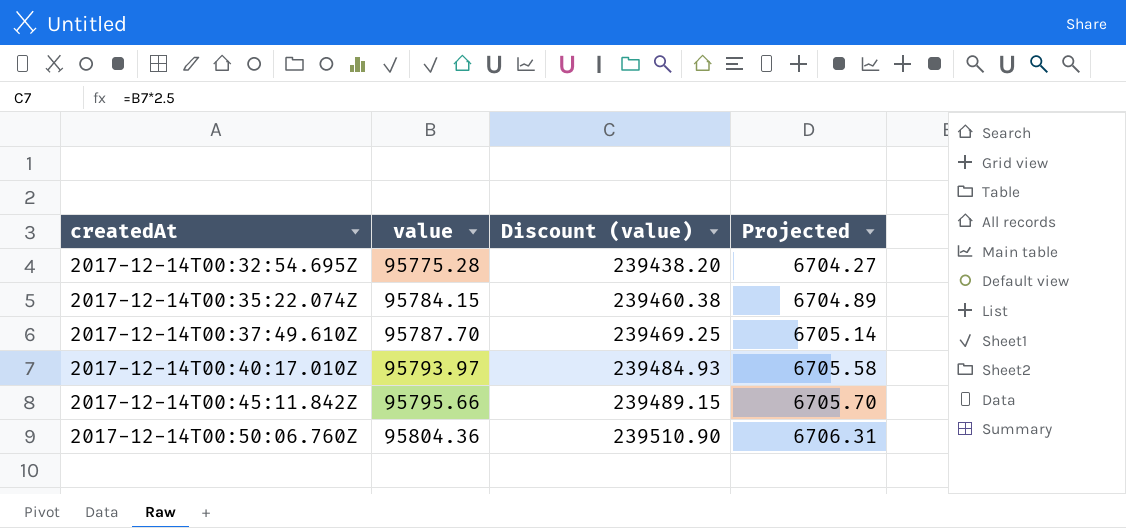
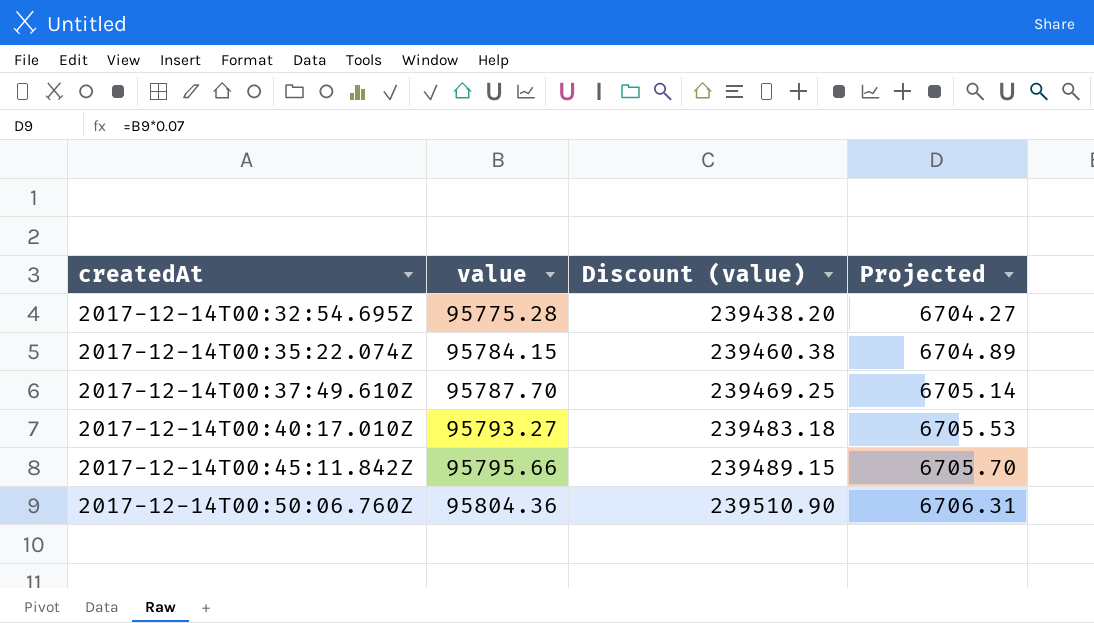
2017-12-14T00:40:17.010Z | value: 95793.97 -> 95793.27
2017-12-14T00:40:17.010Z | Discount (value): 239484.93 -> 239483.18
2017-12-14T00:40:17.010Z | Projected: 6705.58 -> 6705.53

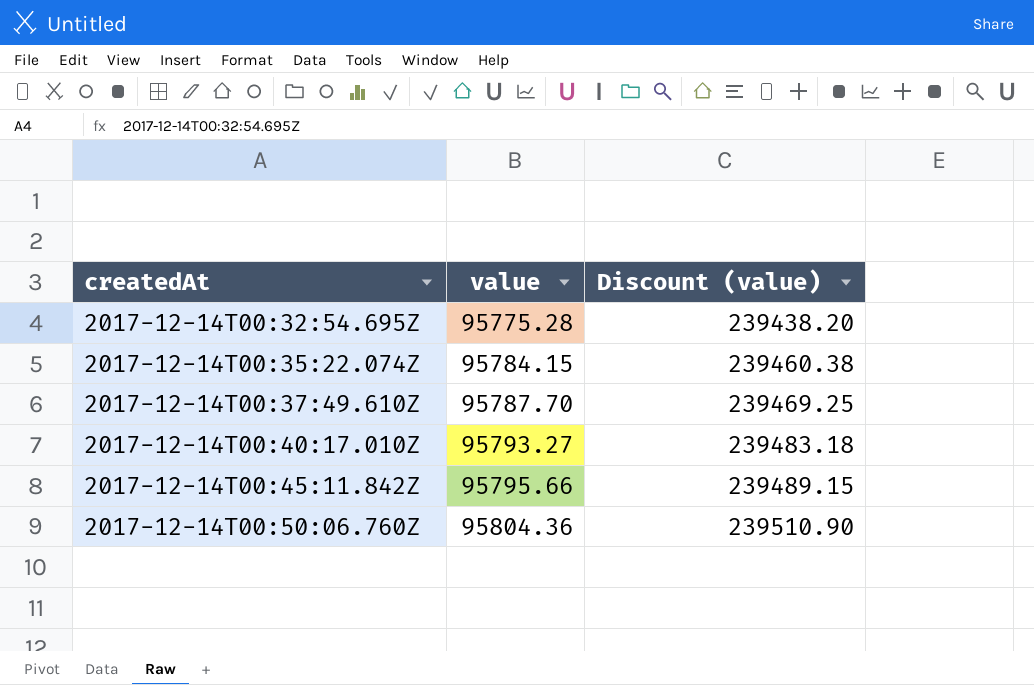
column Projected | formula: [value] * 0.07 -> none

